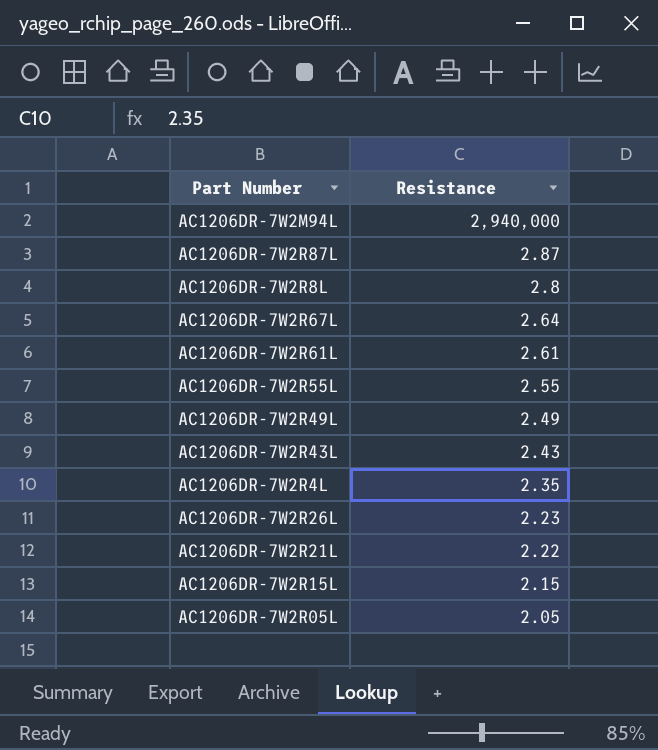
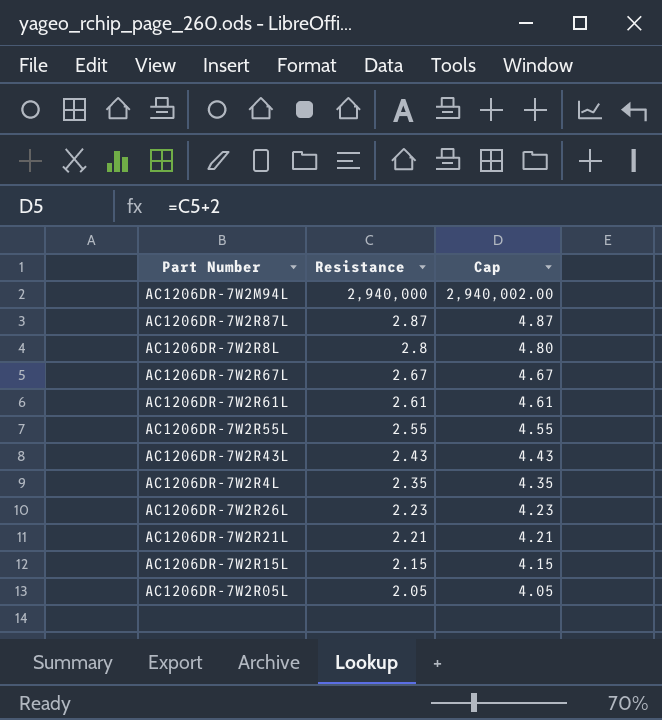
column Cap | formula: none -> [Resistance] + 2
row AC1206DR-7W2R49L: 2.49 -> none
AC1206DR-7W2R67L | Resistance: 2.64 -> 2.67
AC1206DR-7W2R21L | Resistance: 2.22 -> 2.21

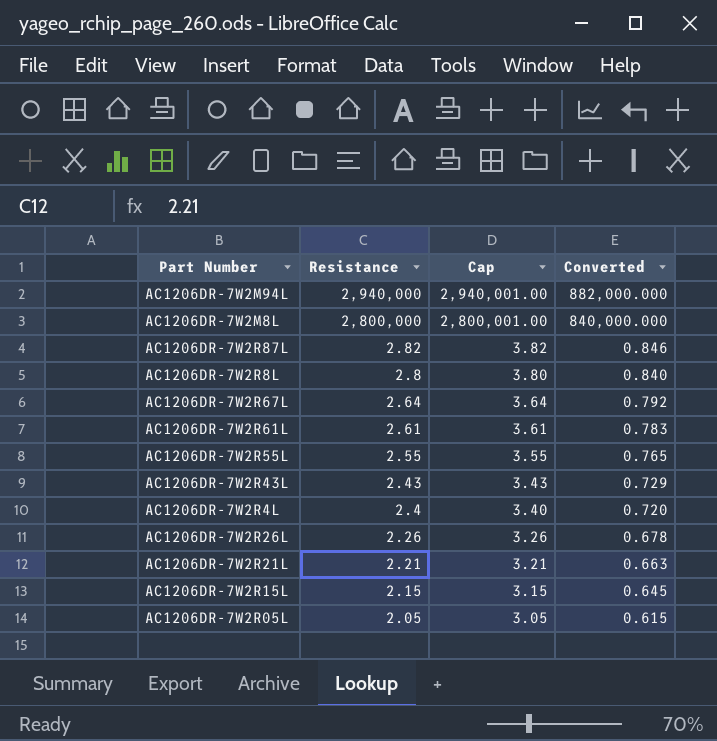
column Cap | formula: [Resistance] + 2 -> [Resistance] + 1
column Converted | formula: none -> [Resistance] * 0.3
row AC1206DR-7W2M8L: none -> 2,800,000 | 2,800,001.00 | 840,000.000
AC1206DR-7W2R87L | Resistance: 2.87 -> 2.82
AC1206DR-7W2R67L | Resistance: 2.67 -> 2.64
AC1206DR-7W2R4L | Resistance: 2.35 -> 2.4
AC1206DR-7W2R26L | Resistance: 2.23 -> 2.26

